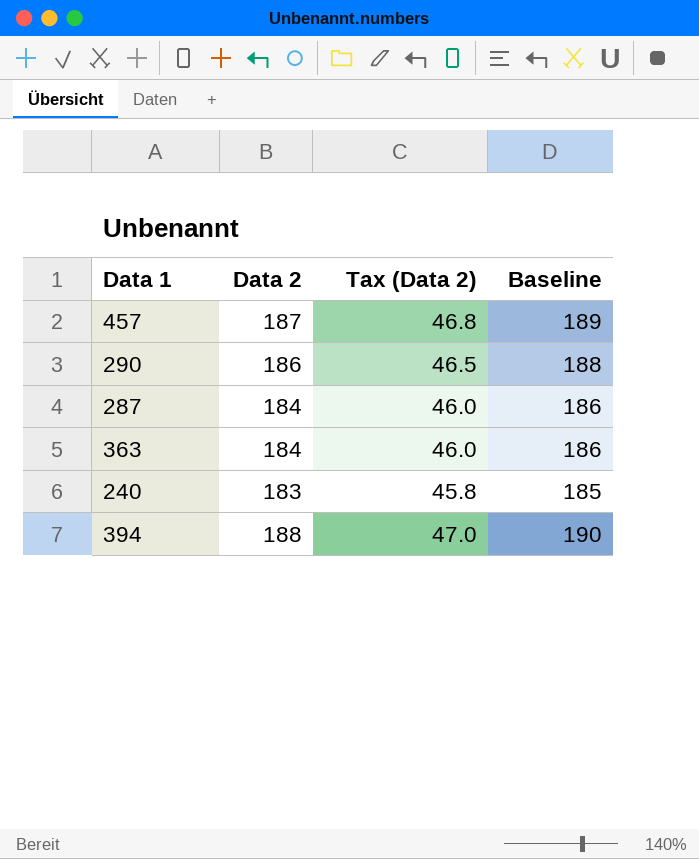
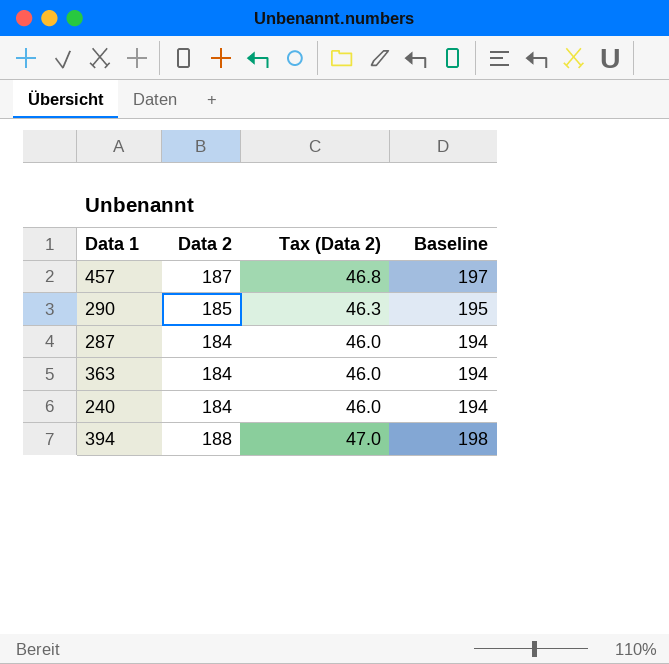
column Baseline | formula: [Data 2] + 2 -> [Data 2] + 10
290 | Data 2: 186 -> 185
290 | Tax (Data 2): 46.5 -> 46.3
240 | Data 2: 183 -> 184
240 | Tax (Data 2): 45.8 -> 46.0

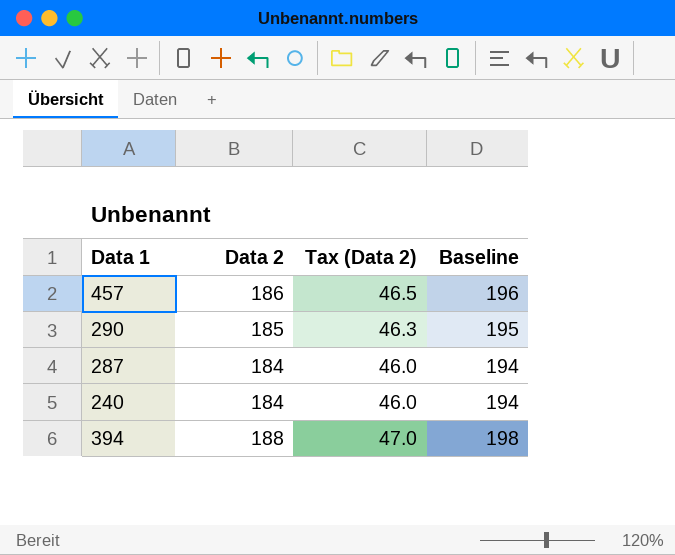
row 363: 184 | 46.0 | 194 -> none
457 | Data 2: 187 -> 186
457 | Tax (Data 2): 46.8 -> 46.5
457 | Baseline: 197 -> 196

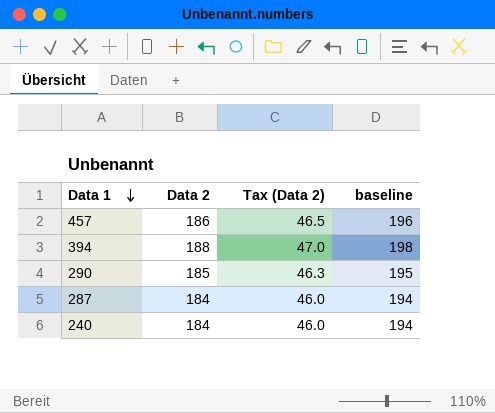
row order: none -> Data 1 descending
column name: Baseline -> baseline

